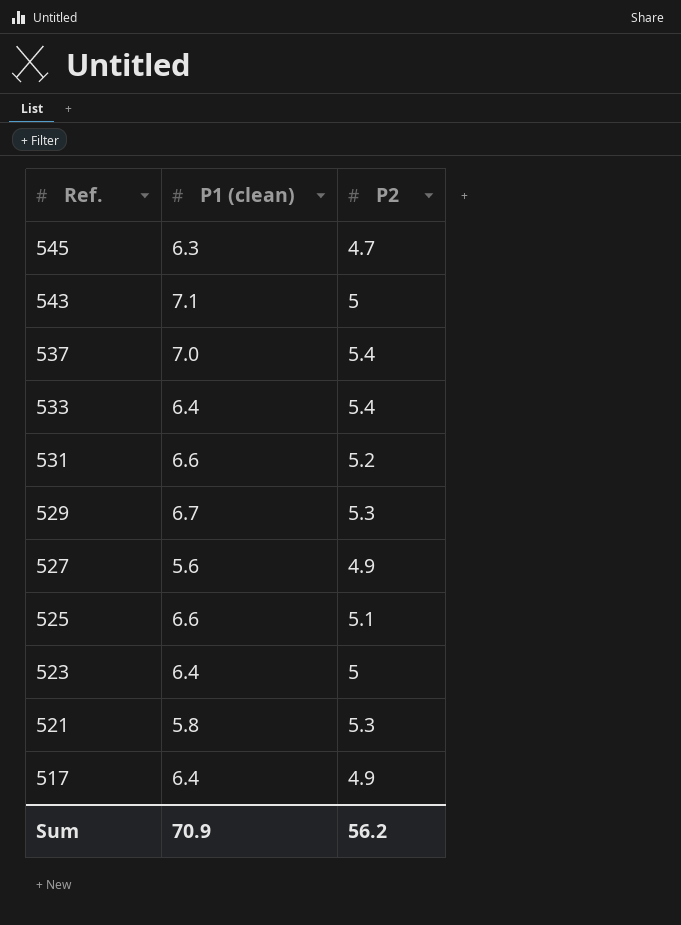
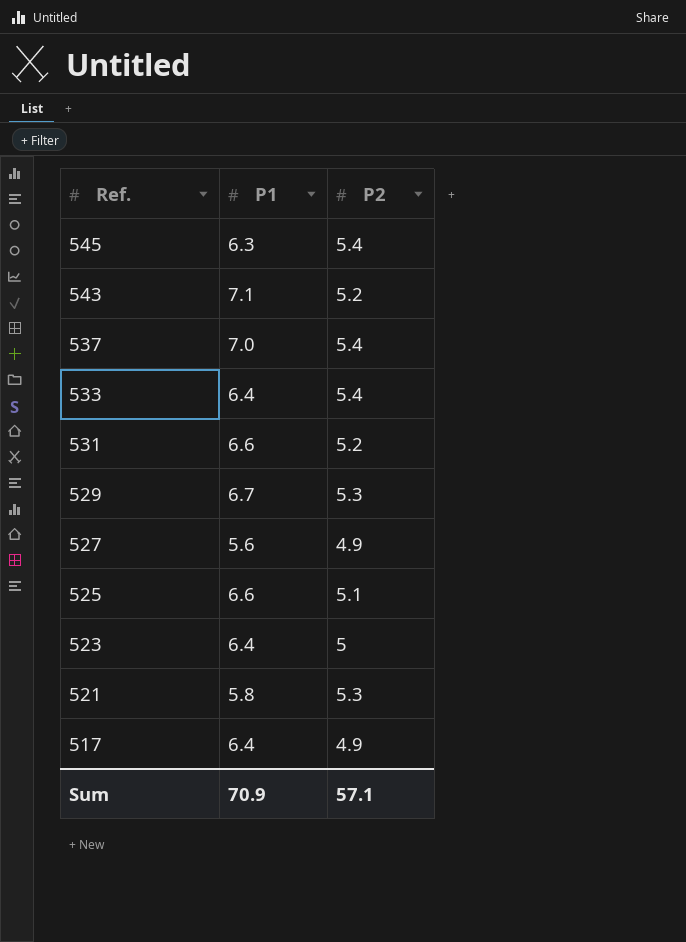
column name: P1 (clean) -> P1
545 | P2: 4.7 -> 5.4
543 | P2: 5 -> 5.2
Sum | P2: 56.2 -> 57.1

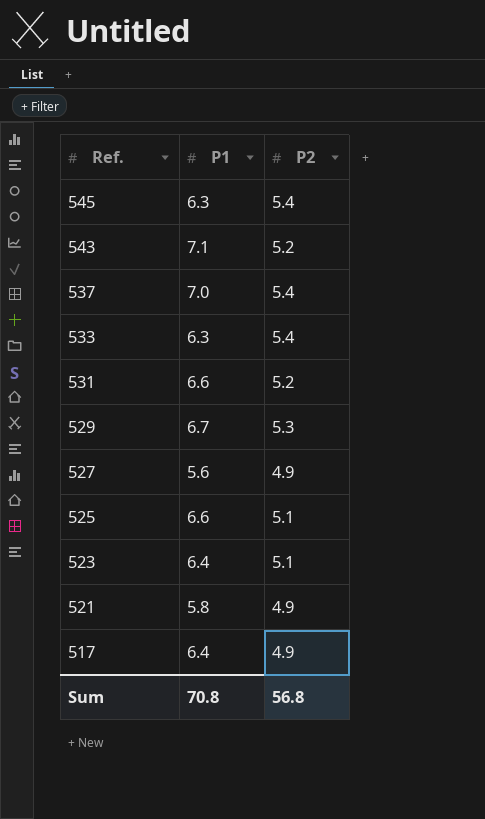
533 | P1: 6.4 -> 6.3
523 | P2: 5 -> 5.1
521 | P2: 5.3 -> 4.9
Sum | P1: 70.9 -> 70.8
Sum | P2: 57.1 -> 56.8

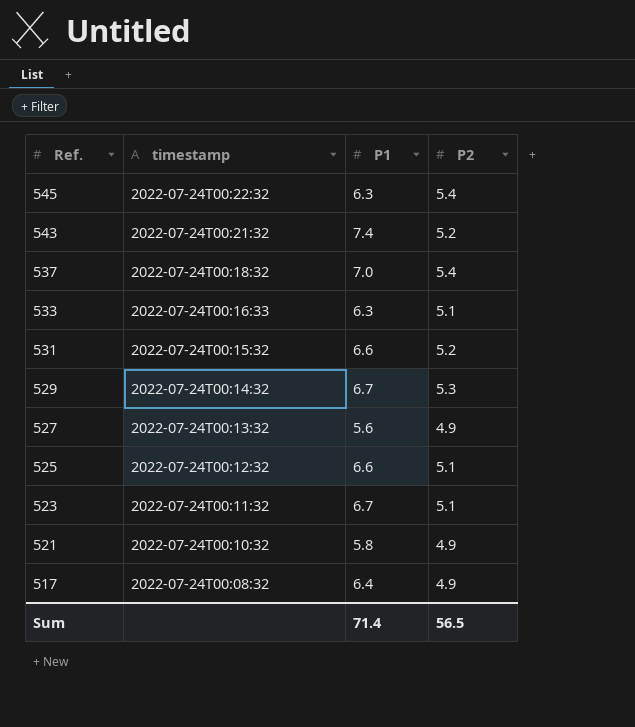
column timestamp | position: none -> 2
543 | P1: 7.1 -> 7.4
533 | P2: 5.4 -> 5.1
523 | P1: 6.4 -> 6.7
Sum | P1: 70.8 -> 71.4
Sum | P2: 56.8 -> 56.5

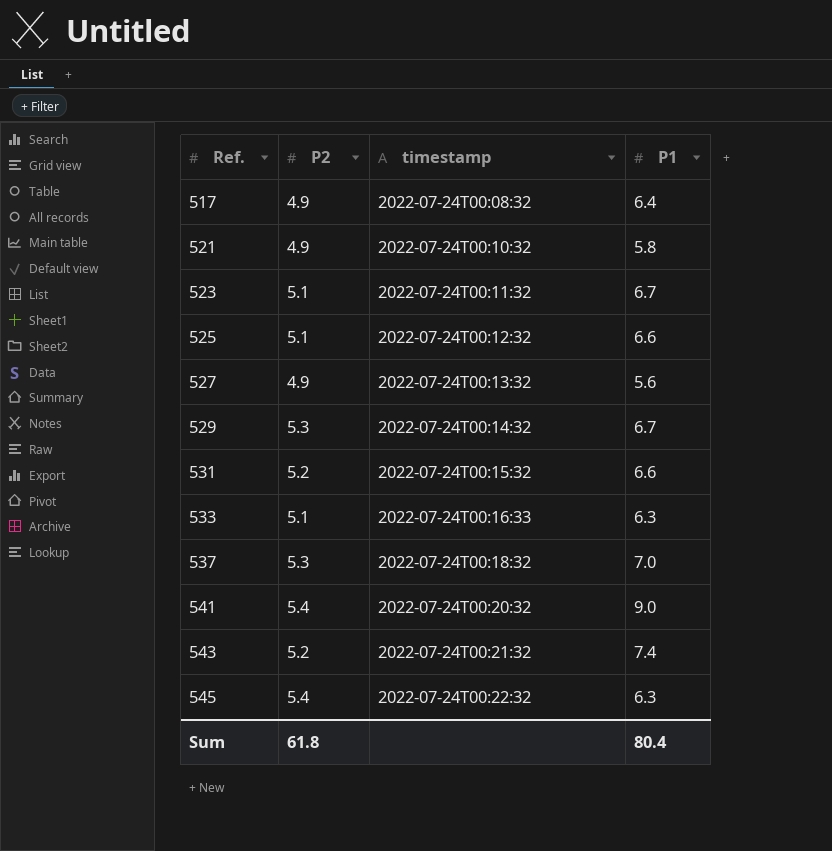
row order: Ref. descending -> Ref. ascending
column P2 | position: 4 -> 2
537 | P2: 5.4 -> 5.3
row 541: none -> 5.4 | 2022-07-24T00:20:32 | 9.0
Sum | P2: 56.5 -> 61.8
Sum | P1: 71.4 -> 80.4

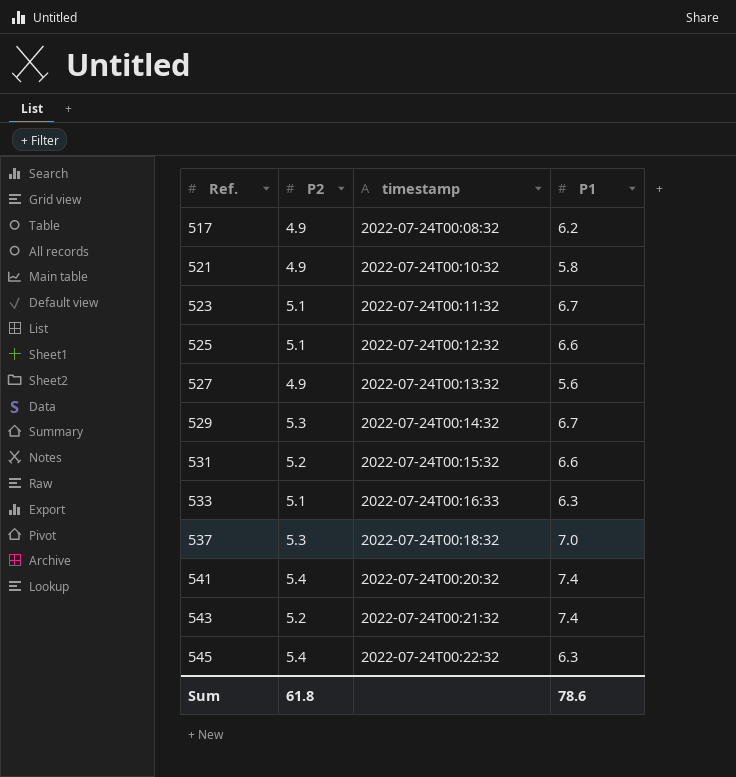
517 | P1: 6.4 -> 6.2
541 | P1: 9.0 -> 7.4
Sum | P1: 80.4 -> 78.6

